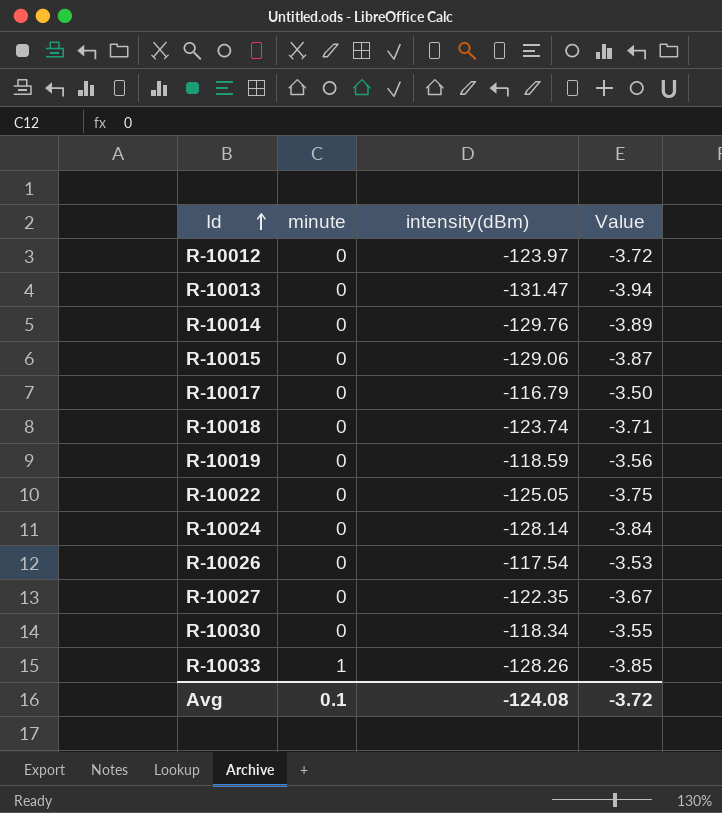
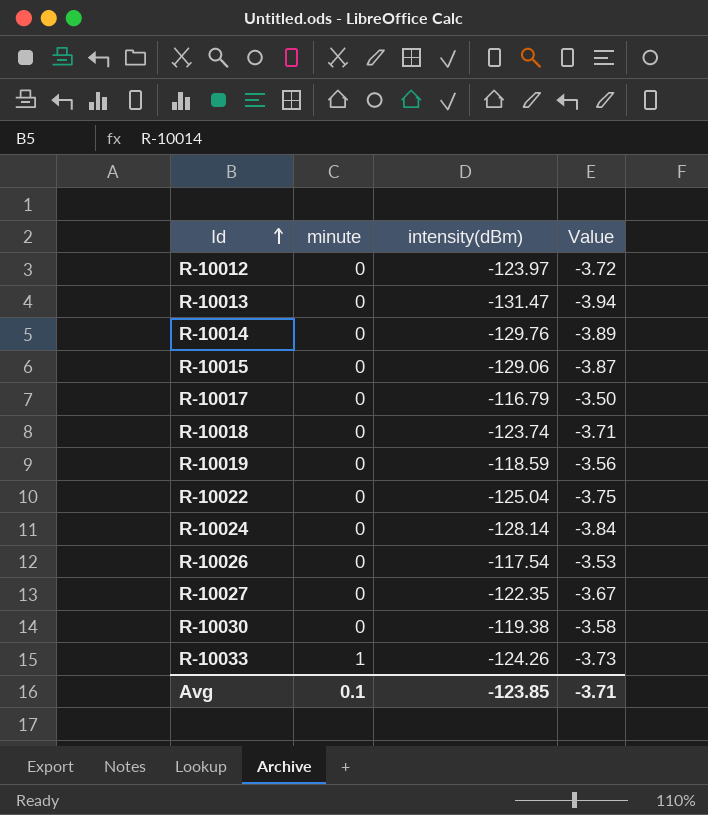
R-10022 | intensity(dBm): -125.05 -> -125.04
R-10030 | intensity(dBm): -118.34 -> -119.38
R-10030 | Value: -3.55 -> -3.58
R-10033 | intensity(dBm): -128.26 -> -124.26
R-10033 | Value: -3.85 -> -3.73
Avg | intensity(dBm): -124.08 -> -123.85
Avg | Value: -3.72 -> -3.71

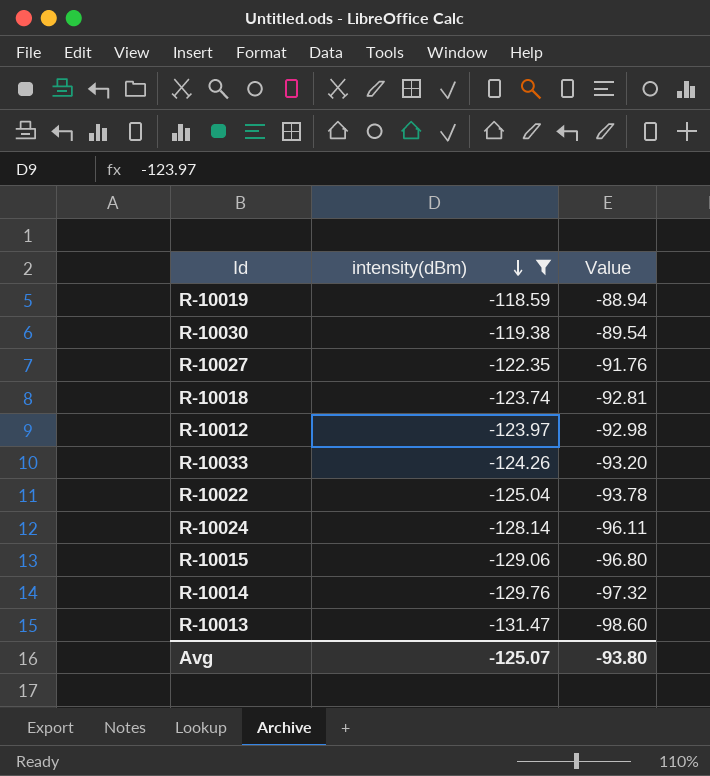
filter: none -> intensity(dBm) <= -118.59
row order: Id ascending -> intensity(dBm) descending
column minute | position: 2 -> none
column Value | formula: [intensity(dBm)] * 0.03 -> [intensity(dBm)] * 0.75
Avg | intensity(dBm): -123.85 -> -125.07
Avg | Value: -3.71 -> -93.80

